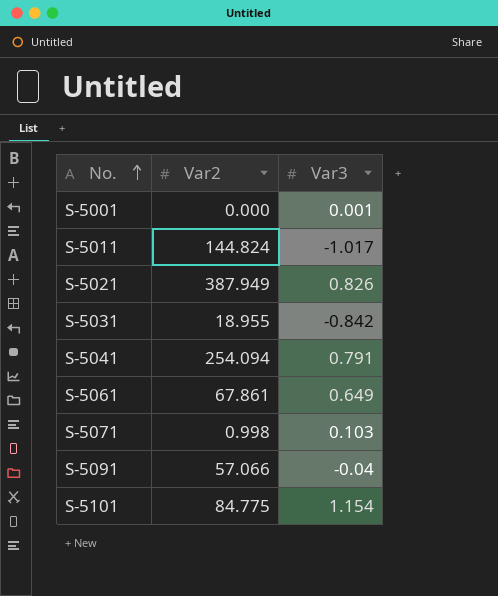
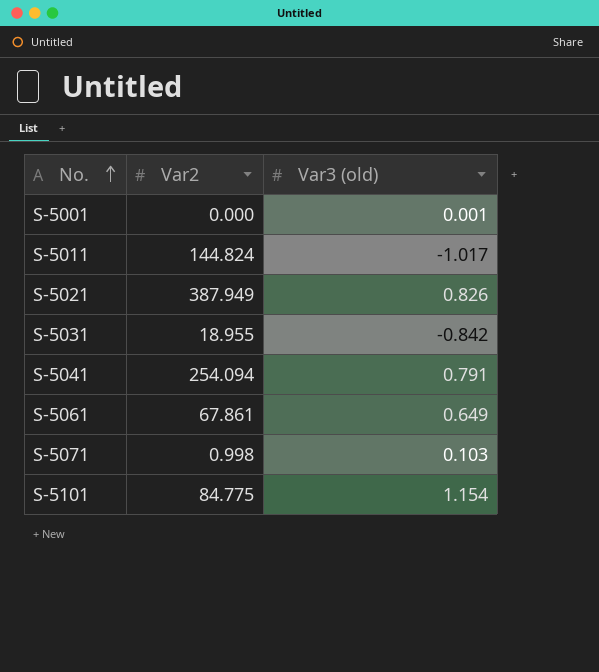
column name: Var3 -> Var3 (old)
row S-5091: 57.066 | -0.04 -> none

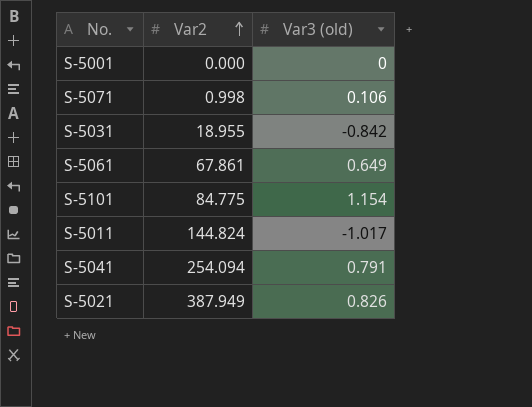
row order: No. ascending -> Var2 ascending
S-5001 | Var3 (old): 0.001 -> 0
S-5071 | Var3 (old): 0.103 -> 0.106

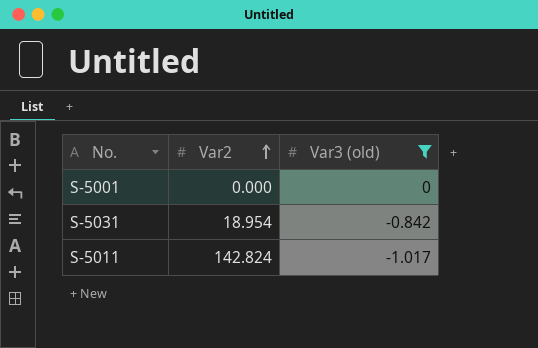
filter: none -> Var3 (old) <= 0
S-5031 | Var2: 18.955 -> 18.954
S-5011 | Var2: 144.824 -> 142.824

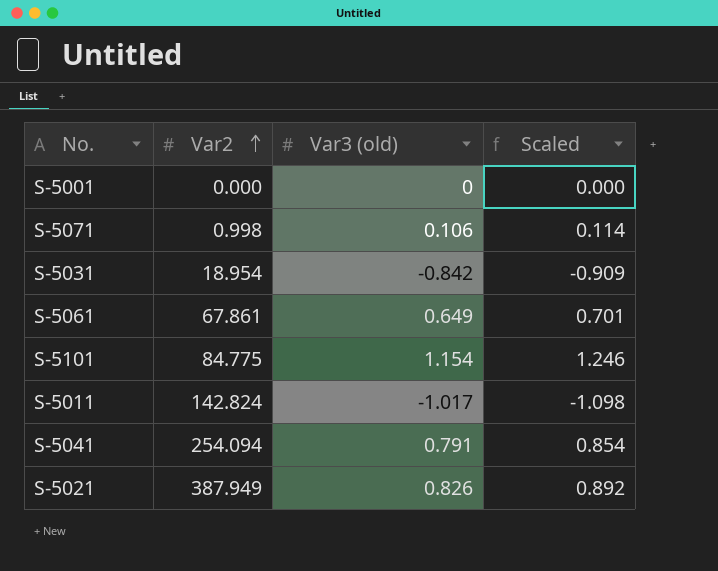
filter: Var3 (old) <= 0 -> none
column Scaled | formula: none -> [Var3 (old)] * 1.08

